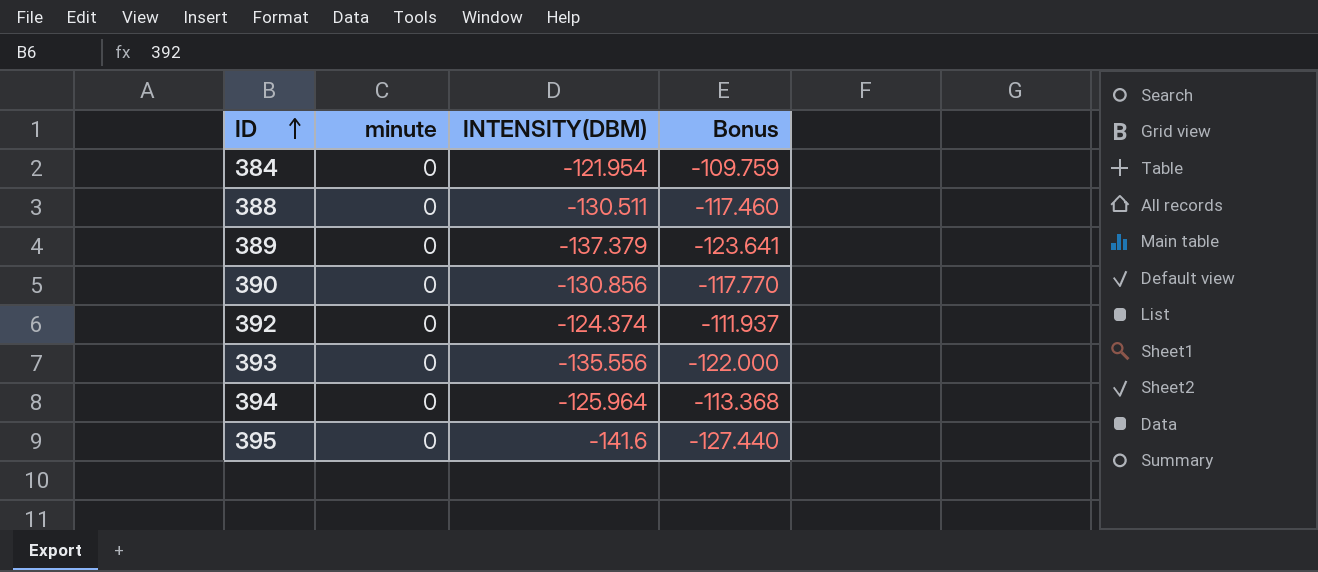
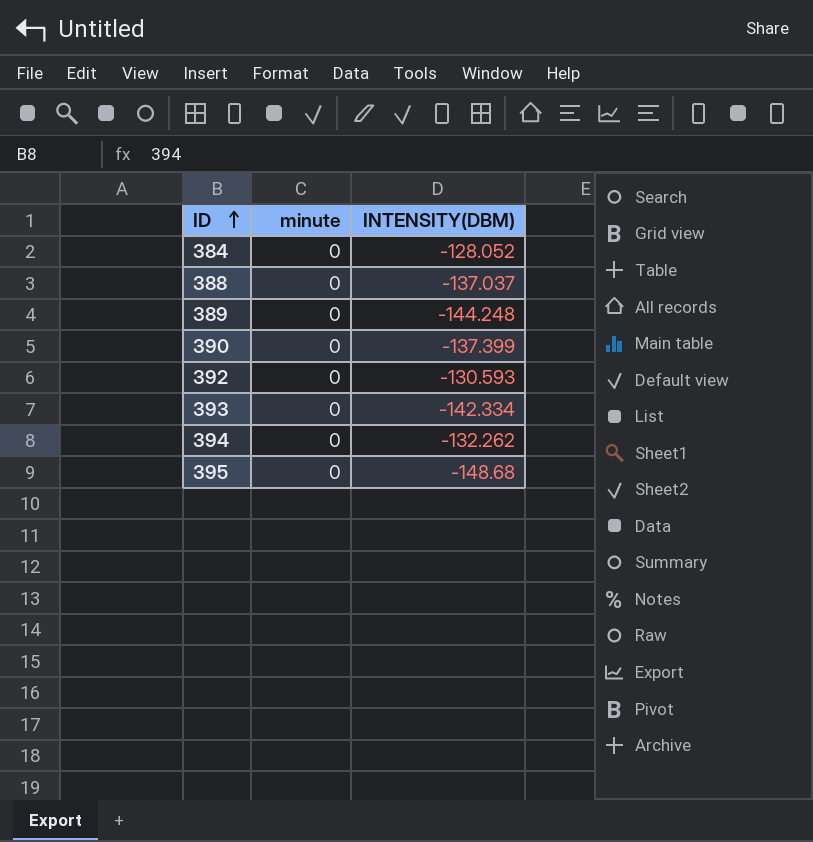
column Bonus | formula: [INTENSITY(DBM)] * 0.9 -> none
384 | INTENSITY(DBM): -121.954 -> -128.052
388 | INTENSITY(DBM): -130.511 -> -137.037
389 | INTENSITY(DBM): -137.379 -> -144.248
390 | INTENSITY(DBM): -130.856 -> -137.399
392 | INTENSITY(DBM): -124.374 -> -130.593
393 | INTENSITY(DBM): -135.556 -> -142.334
394 | INTENSITY(DBM): -125.964 -> -132.262
395 | INTENSITY(DBM): -141.6 -> -148.68

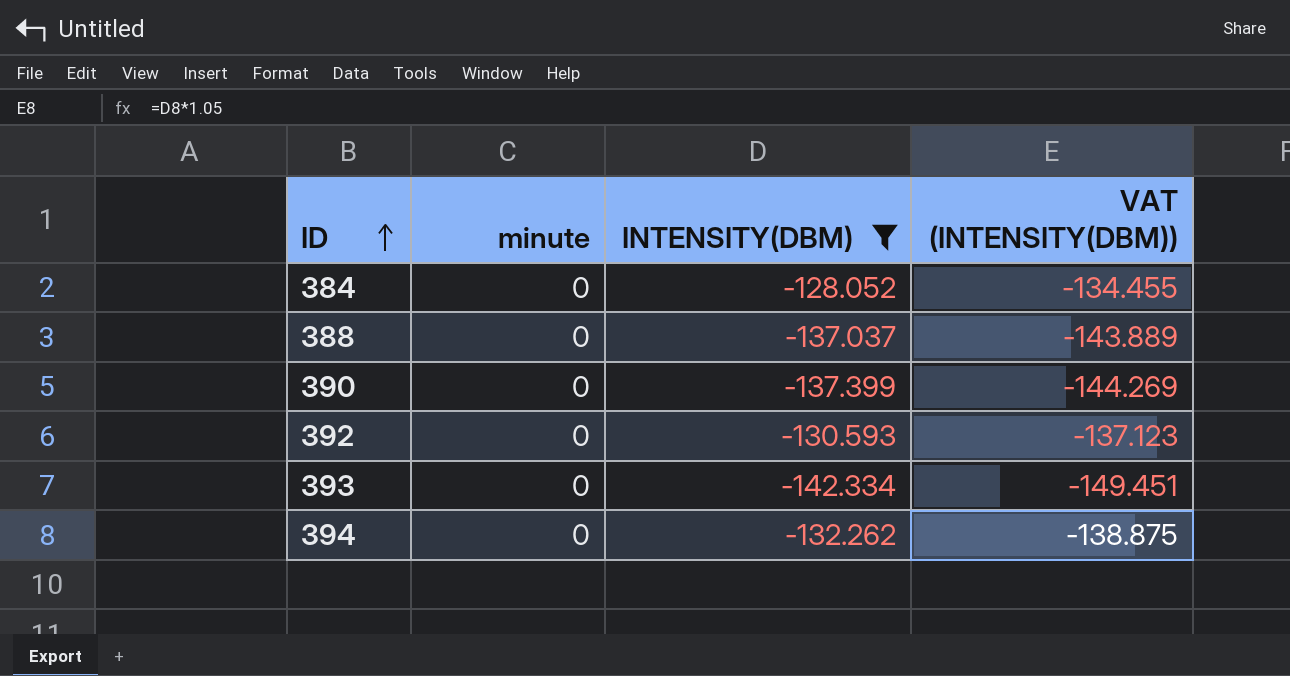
filter: none -> INTENSITY(DBM) >= -142.334
column VAT (INTENSITY(DBM)) | formula: none -> [INTENSITY(DBM)] * 1.05

